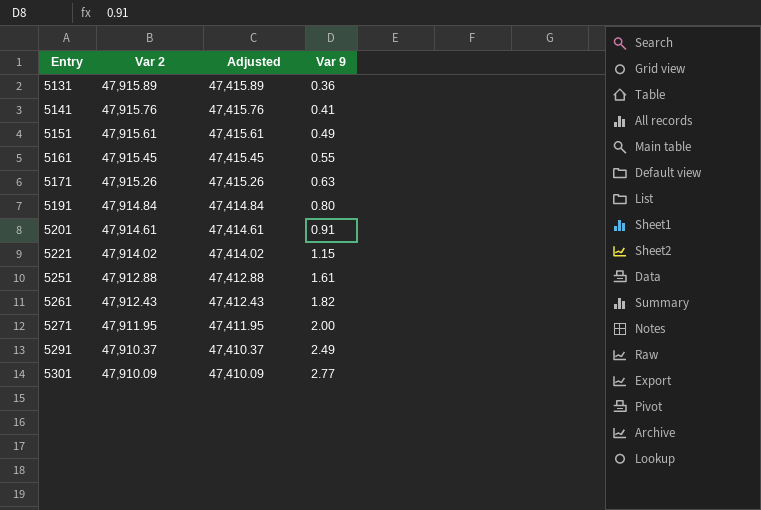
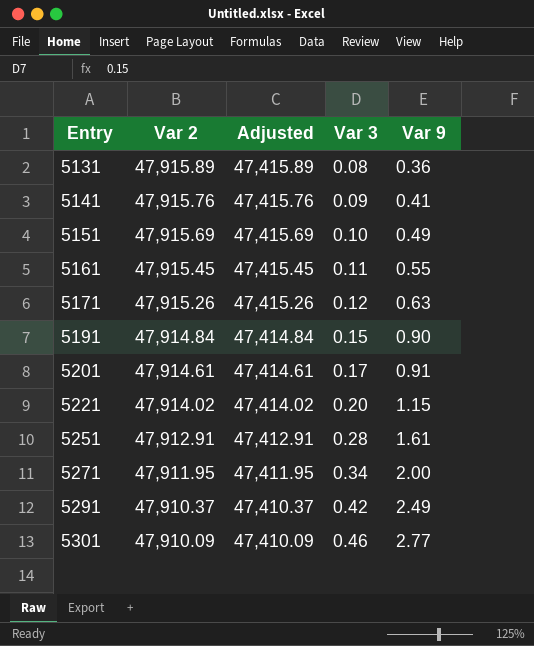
column Var 3 | position: none -> 4
row 5261: 47,912.43 | 47,412.43 | 1.82 -> none
5151 | Var 2: 47,915.61 -> 47,915.69
5151 | Adjusted: 47,415.61 -> 47,415.69
5191 | Var 9: 0.80 -> 0.90
5251 | Var 2: 47,912.88 -> 47,912.91
5251 | Adjusted: 47,412.88 -> 47,412.91

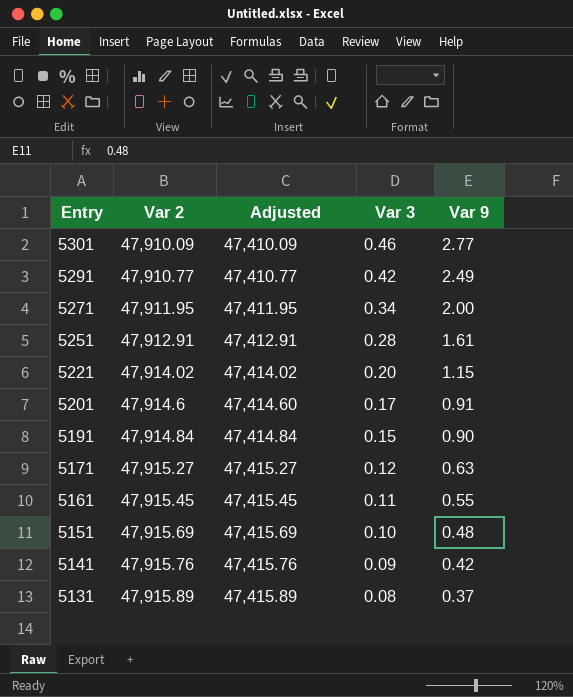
row order: Entry ascending -> Entry descending
5291 | Var 2: 47,910.37 -> 47,910.77
5291 | Adjusted: 47,410.37 -> 47,410.77
5201 | Var 2: 47,914.61 -> 47,914.6
5201 | Adjusted: 47,414.61 -> 47,414.60
5171 | Var 2: 47,915.26 -> 47,915.27
5171 | Adjusted: 47,415.26 -> 47,415.27
5151 | Var 9: 0.49 -> 0.48
5141 | Var 9: 0.41 -> 0.42
5131 | Var 9: 0.36 -> 0.37

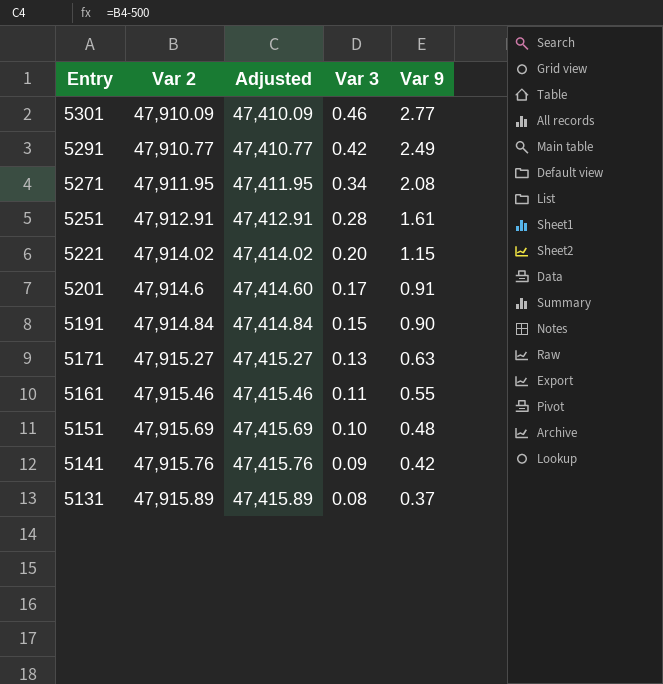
5271 | Var 9: 2.00 -> 2.08
5171 | Var 3: 0.12 -> 0.13
5161 | Var 2: 47,915.45 -> 47,915.46
5161 | Adjusted: 47,415.45 -> 47,415.46

